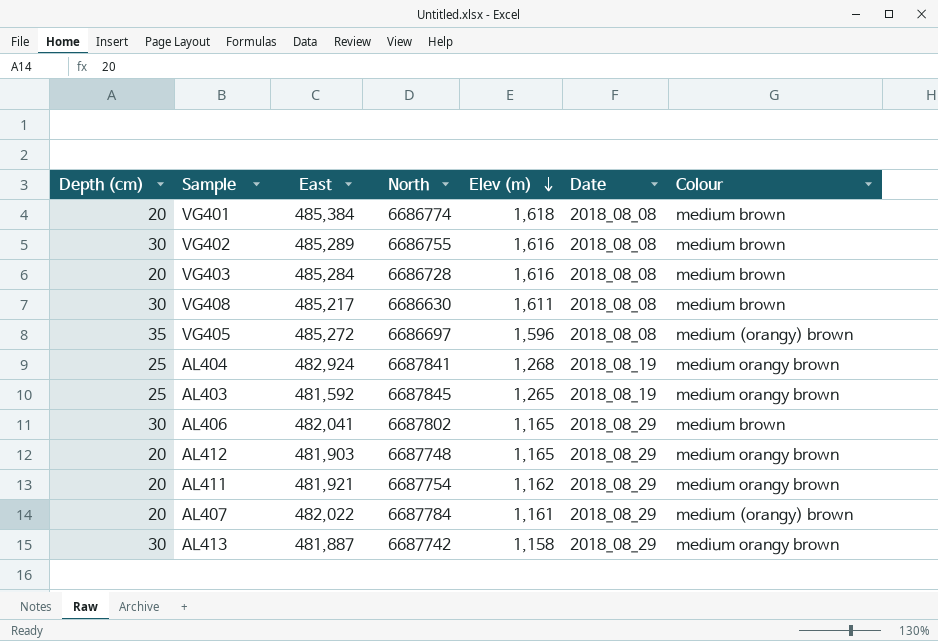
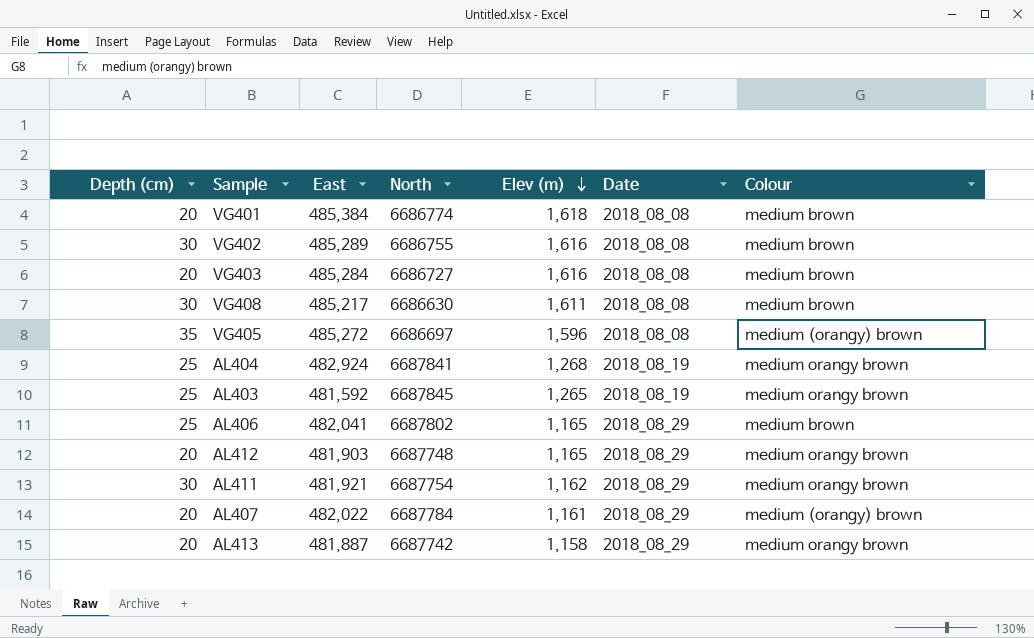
VG403 | North: 6686728 -> 6686727
AL406 | Depth (cm): 30 -> 25
AL411 | Depth (cm): 20 -> 30
AL413 | Depth (cm): 30 -> 20

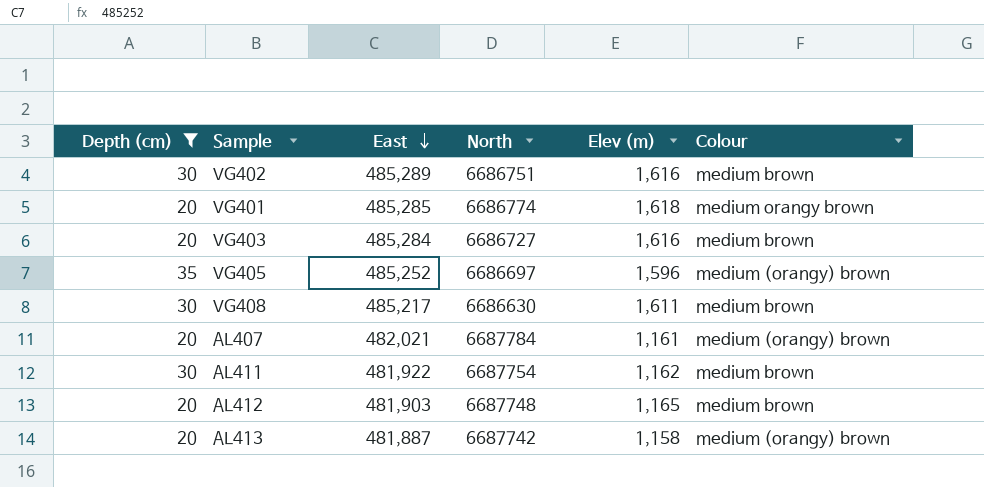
filter: none -> Depth (cm) != 25
row order: Elev (m) descending -> East descending
column Date | position: 6 -> none
VG402 | North: 6686755 -> 6686751
VG401 | East: 485,384 -> 485,285
VG401 | Colour: medium brown -> medium orangy brown
VG405 | East: 485,272 -> 485,252
AL407 | East: 482,022 -> 482,021
AL411 | East: 481,921 -> 481,922
AL411 | Colour: medium orangy brown -> medium brown
AL412 | Colour: medium orangy brown -> medium brown
AL413 | Colour: medium orangy brown -> medium (orangy) brown

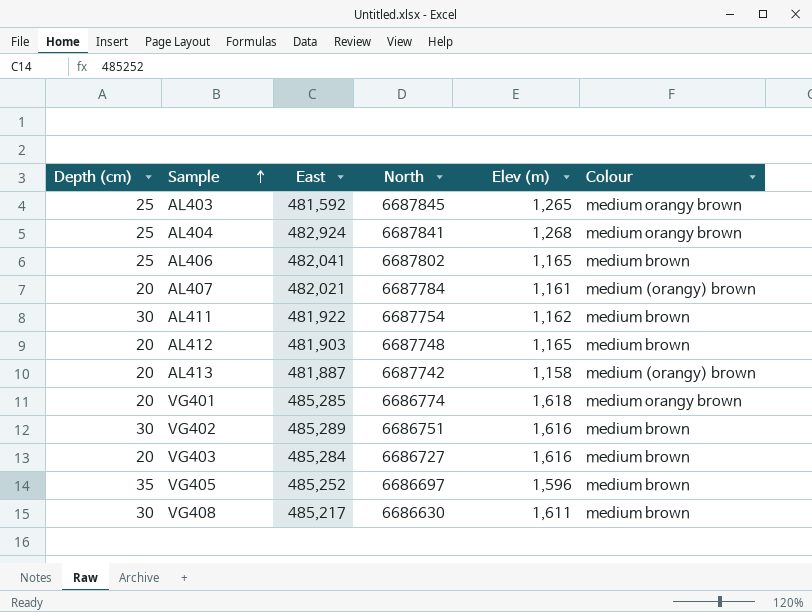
filter: Depth (cm) != 25 -> none
row order: East descending -> Sample ascending
VG405 | Colour: medium (orangy) brown -> medium brown

